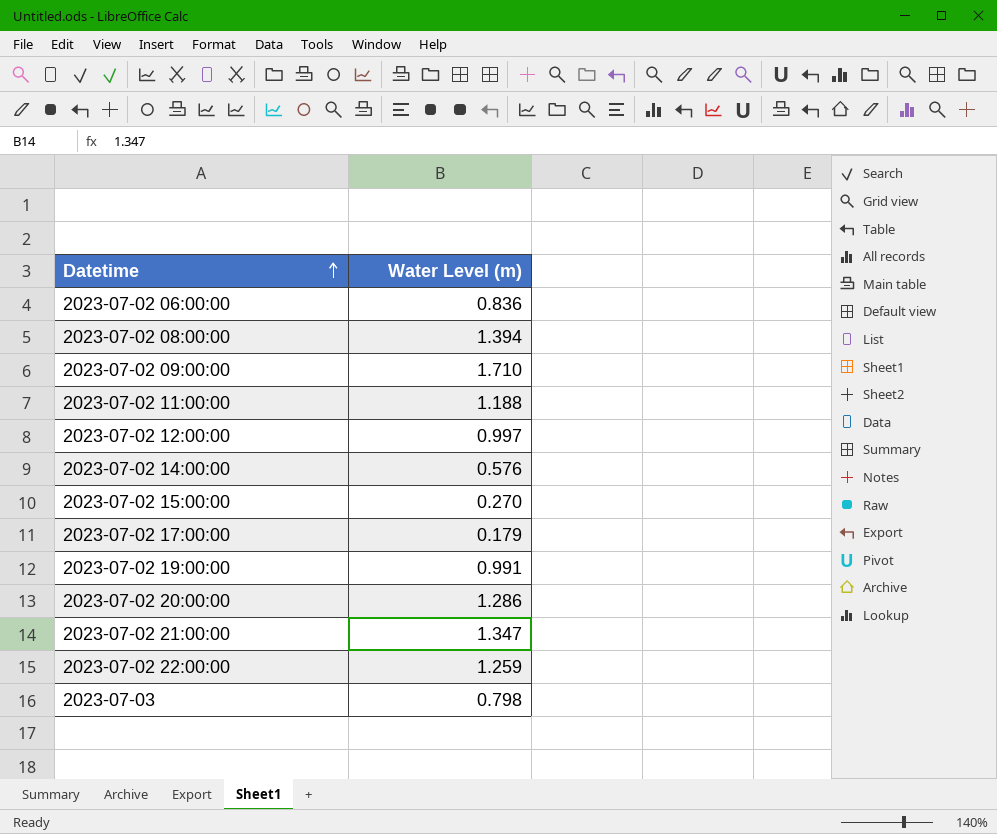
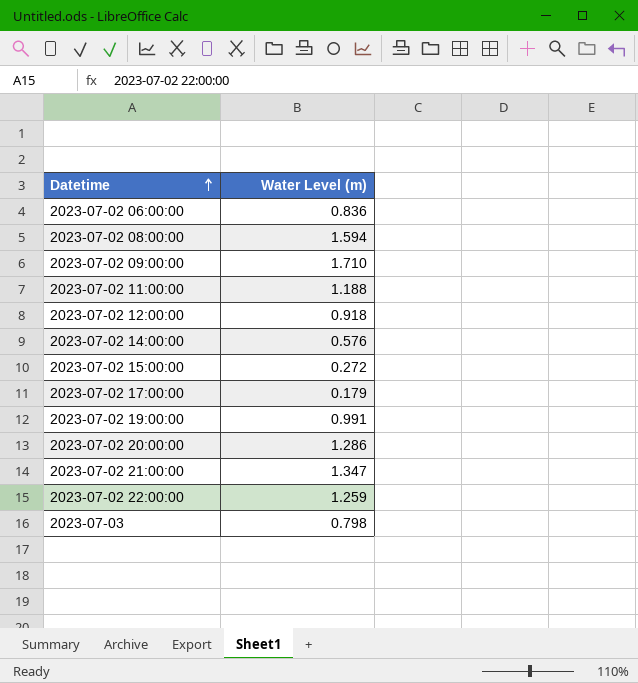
2023-07-02 08:00:00 | Water Level (m): 1.394 -> 1.594
2023-07-02 12:00:00 | Water Level (m): 0.997 -> 0.918
2023-07-02 15:00:00 | Water Level (m): 0.270 -> 0.272

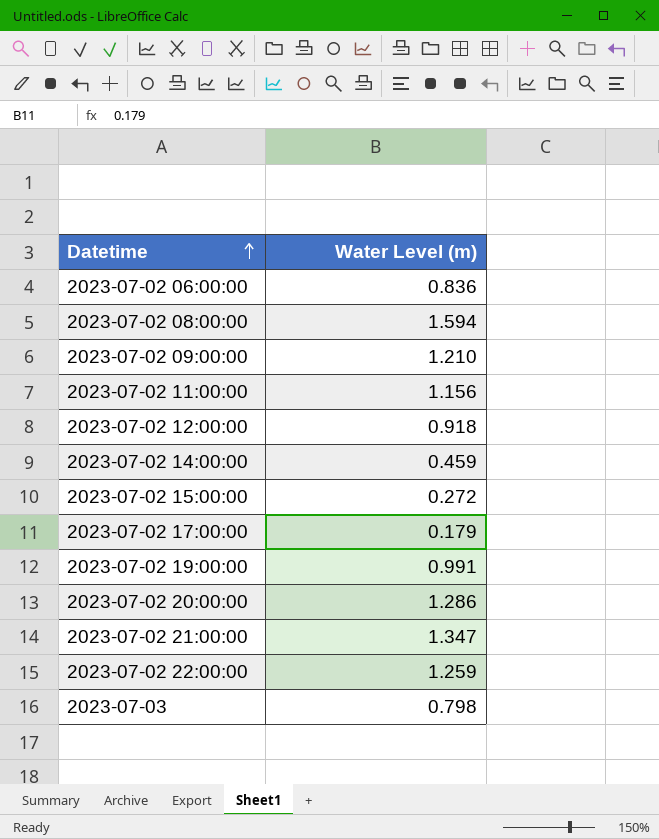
2023-07-02 09:00:00 | Water Level (m): 1.710 -> 1.210
2023-07-02 11:00:00 | Water Level (m): 1.188 -> 1.156
2023-07-02 14:00:00 | Water Level (m): 0.576 -> 0.459

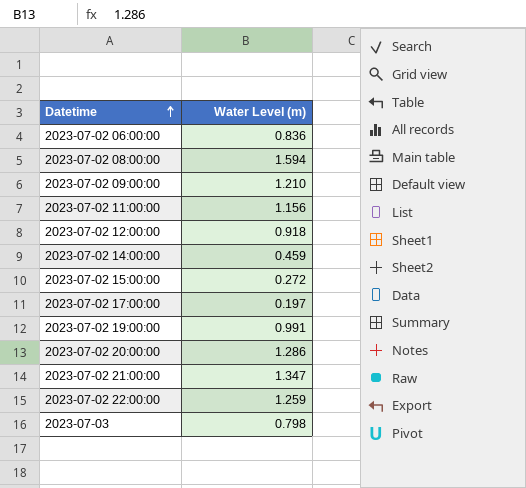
2023-07-02 17:00:00 | Water Level (m): 0.179 -> 0.197

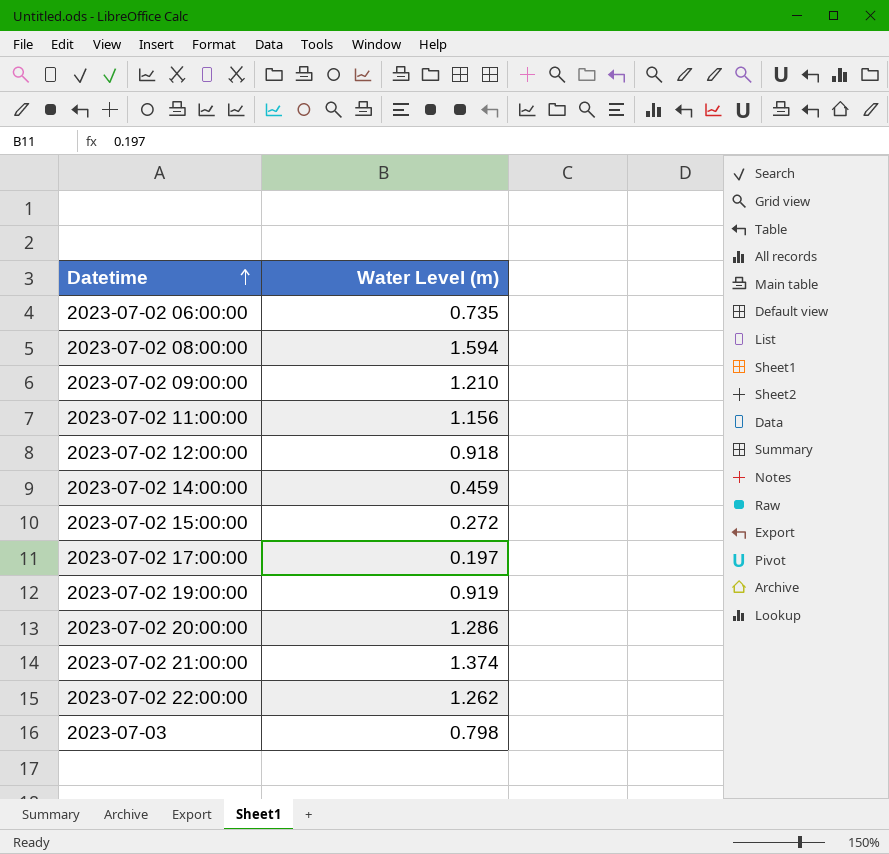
2023-07-02 06:00:00 | Water Level (m): 0.836 -> 0.735
2023-07-02 19:00:00 | Water Level (m): 0.991 -> 0.919
2023-07-02 21:00:00 | Water Level (m): 1.347 -> 1.374
2023-07-02 22:00:00 | Water Level (m): 1.259 -> 1.262

